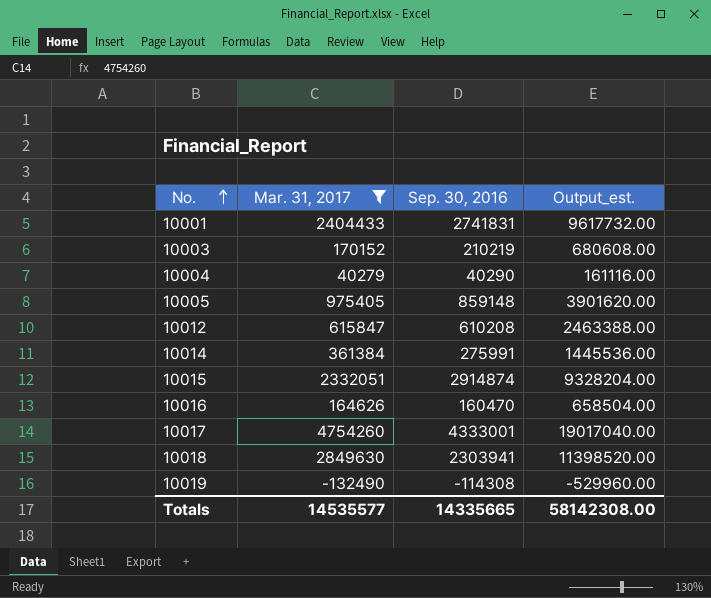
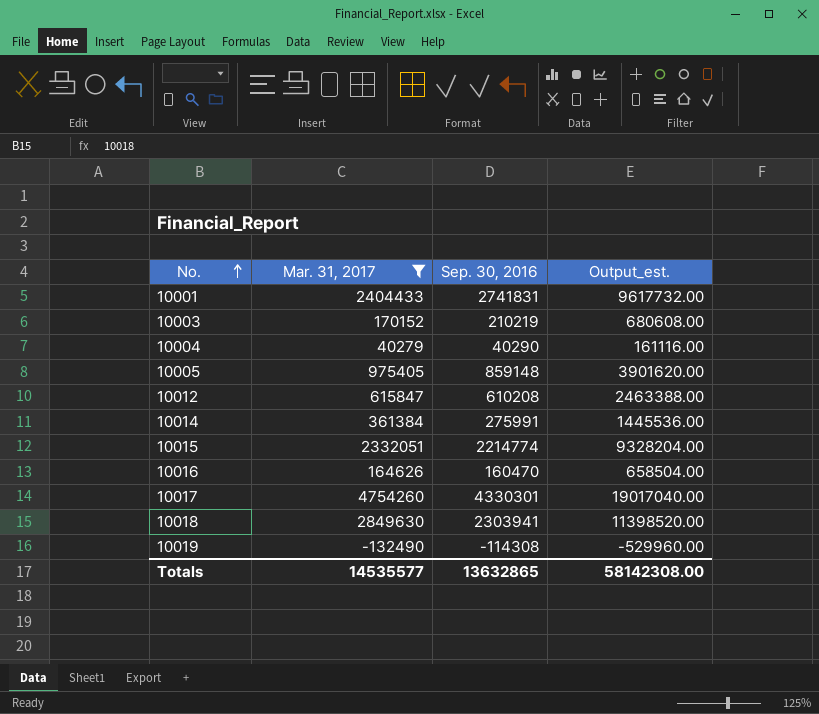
10015 | Sep. 30, 2016: 2914874 -> 2214774
10017 | Sep. 30, 2016: 4333001 -> 4330301
Totals | Sep. 30, 2016: 14335665 -> 13632865

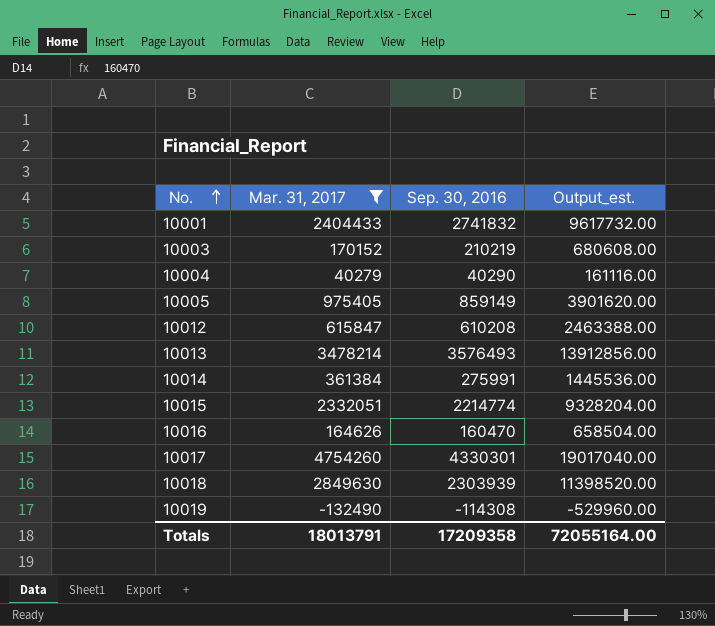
10001 | Sep. 30, 2016: 2741831 -> 2741832
10005 | Sep. 30, 2016: 859148 -> 859149
row 10013: none -> 3478214 | 3576493 | 13912856.00
10018 | Sep. 30, 2016: 2303941 -> 2303939
Totals | Mar. 31, 2017: 14535577 -> 18013791
Totals | Sep. 30, 2016: 13632865 -> 17209358
Totals | Output_est.: 58142308.00 -> 72055164.00

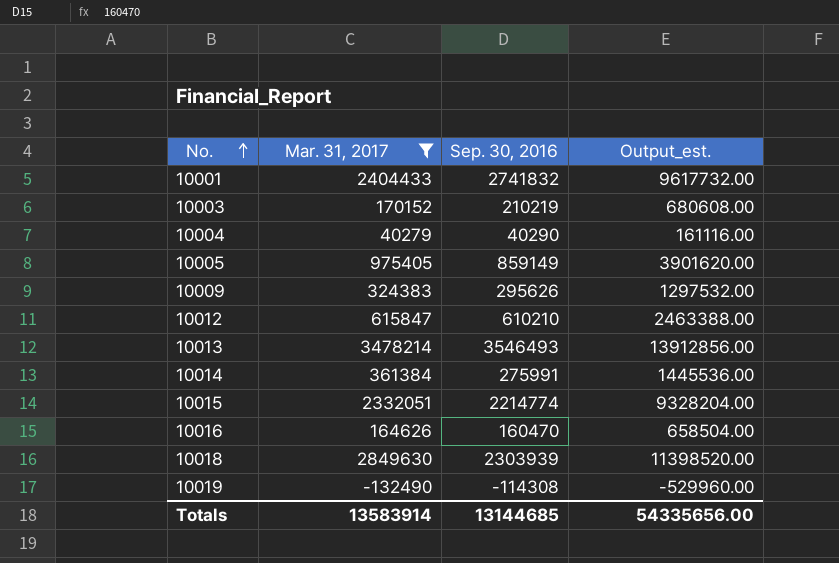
row 10017: 4754260 | 4330301 | 19017040.00 -> none
row 10009: none -> 324383 | 295626 | 1297532.00
10012 | Sep. 30, 2016: 610208 -> 610210
10013 | Sep. 30, 2016: 3576493 -> 3546493
Totals | Mar. 31, 2017: 18013791 -> 13583914
Totals | Sep. 30, 2016: 17209358 -> 13144685
Totals | Output_est.: 72055164.00 -> 54335656.00

